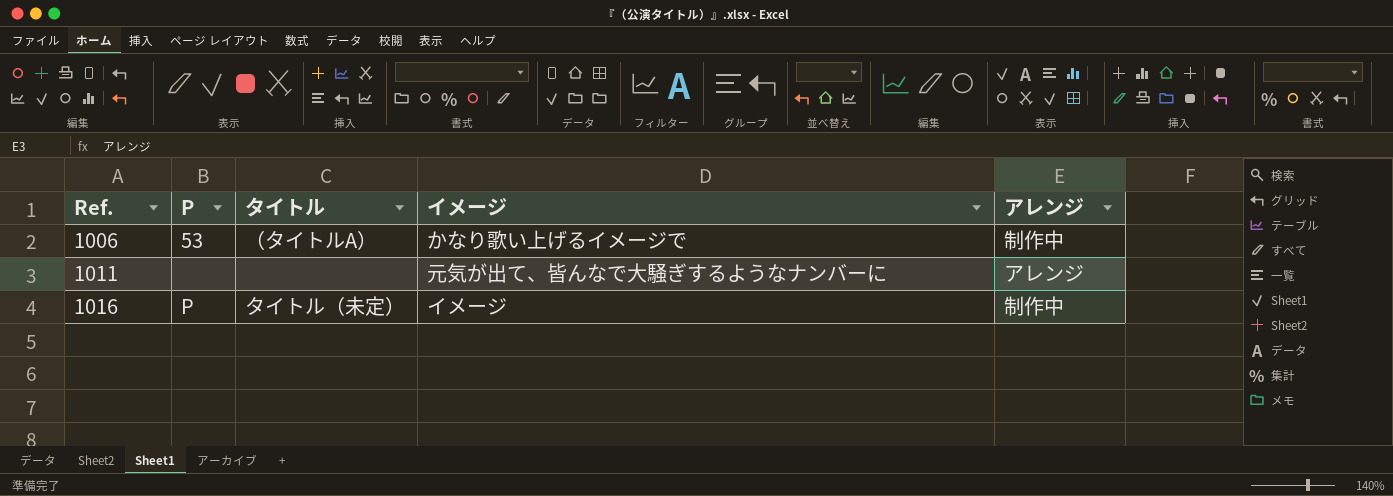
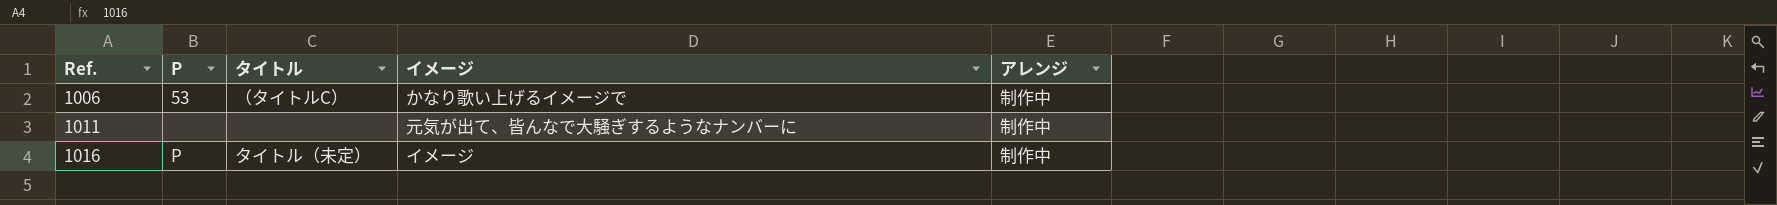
1006 | タイトル: （タイトルA） -> （タイトルC）
1011 | アレンジ: アレンジ -> 制作中

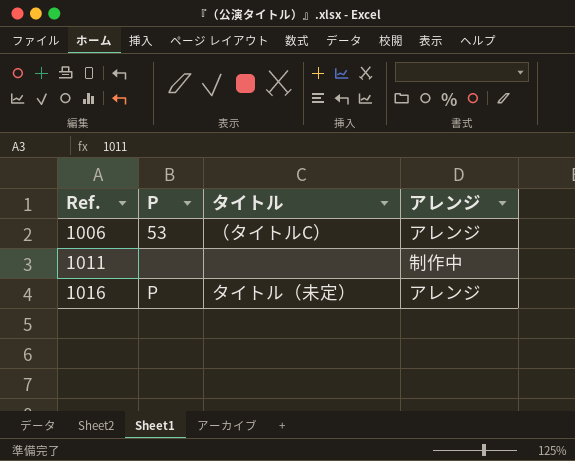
column イメージ | position: 4 -> none
1006 | アレンジ: 制作中 -> アレンジ
1016 | アレンジ: 制作中 -> アレンジ

